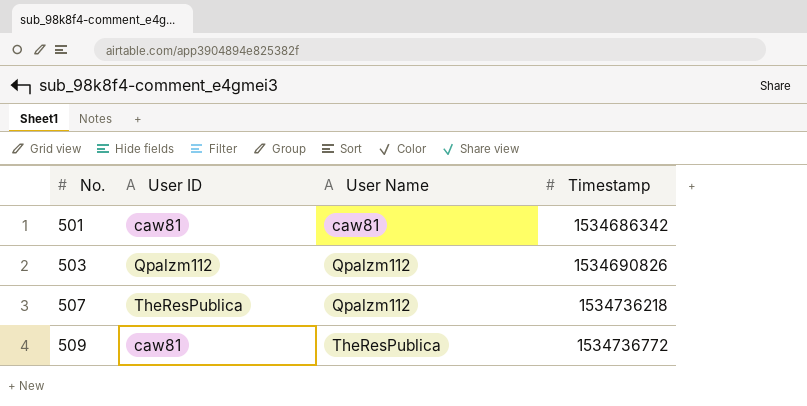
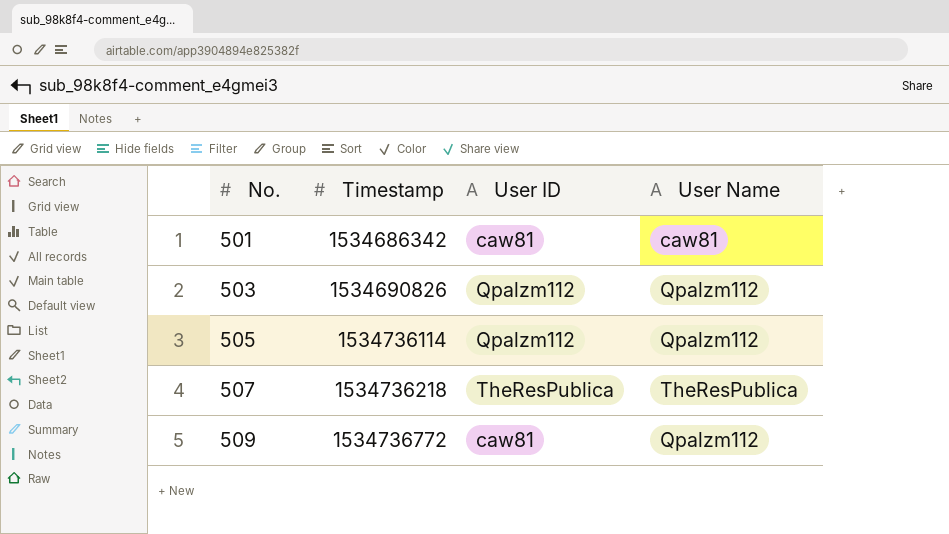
column Timestamp | position: 4 -> 2
row 505: none -> 1534736114 | Qpalzm112 | Qpalzm112
507 | User Name: Qpalzm112 -> TheResPublica
509 | User Name: TheResPublica -> Qpalzm112

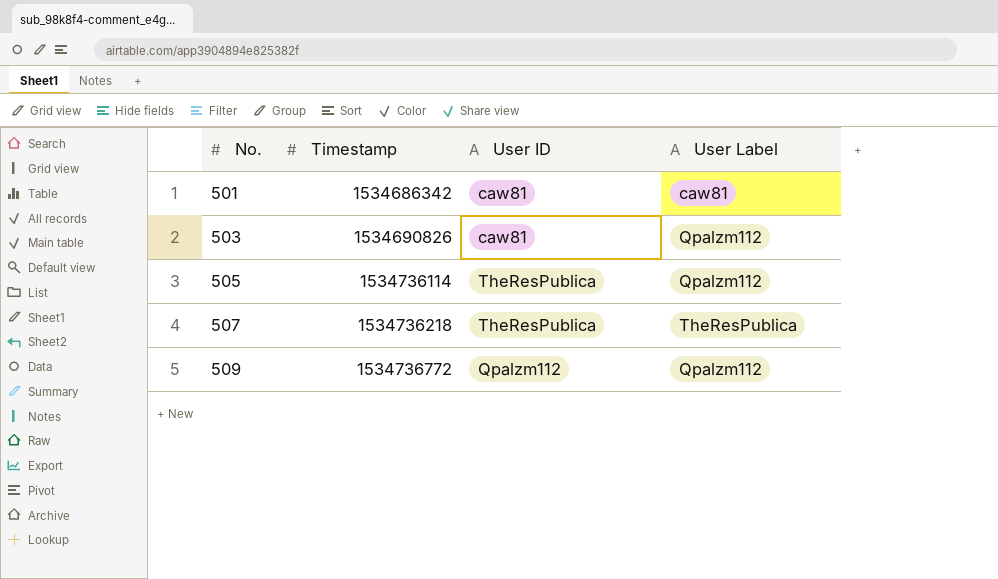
column name: User Name -> User Label
503 | User ID: Qpalzm112 -> caw81
505 | User ID: Qpalzm112 -> TheResPublica
509 | User ID: caw81 -> Qpalzm112

